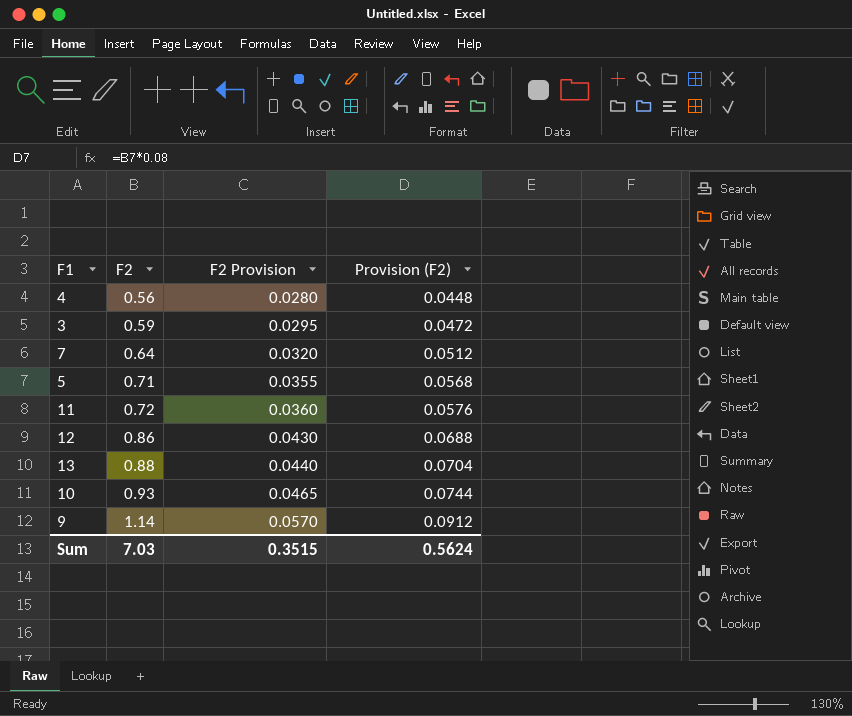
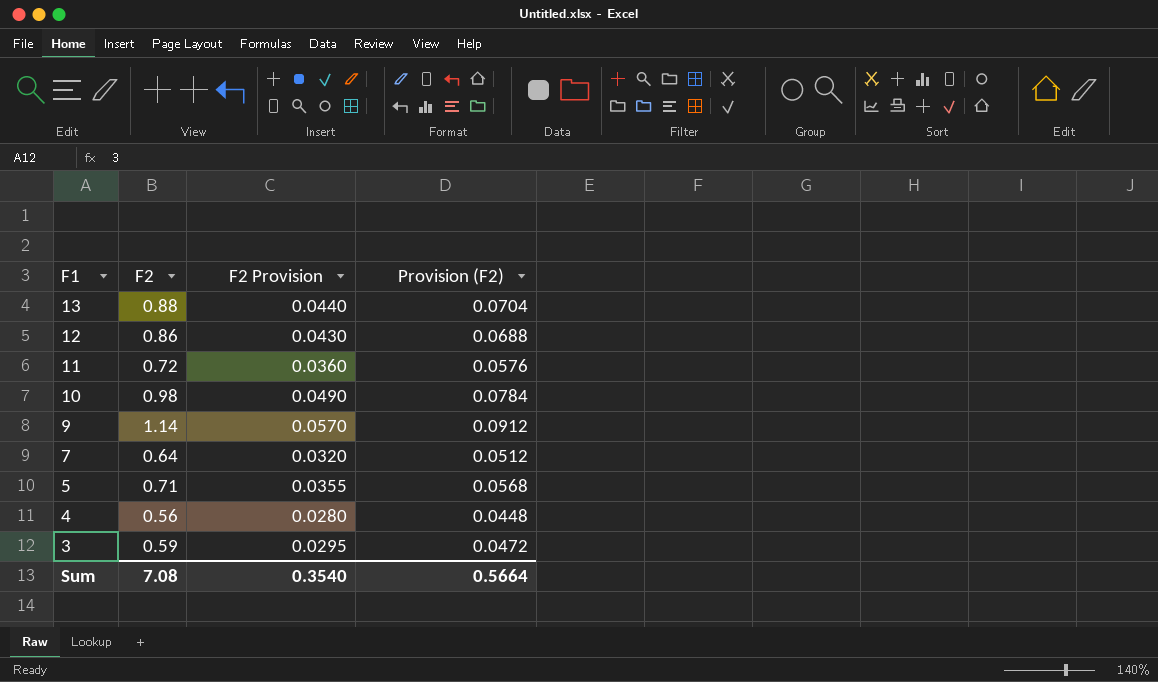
row order: F2 ascending -> F1 descending
10 | F2: 0.93 -> 0.98
10 | F2 Provision: 0.0465 -> 0.0490
10 | Provision (F2): 0.0744 -> 0.0784
Sum | F2: 7.03 -> 7.08
Sum | F2 Provision: 0.3515 -> 0.3540
Sum | Provision (F2): 0.5624 -> 0.5664

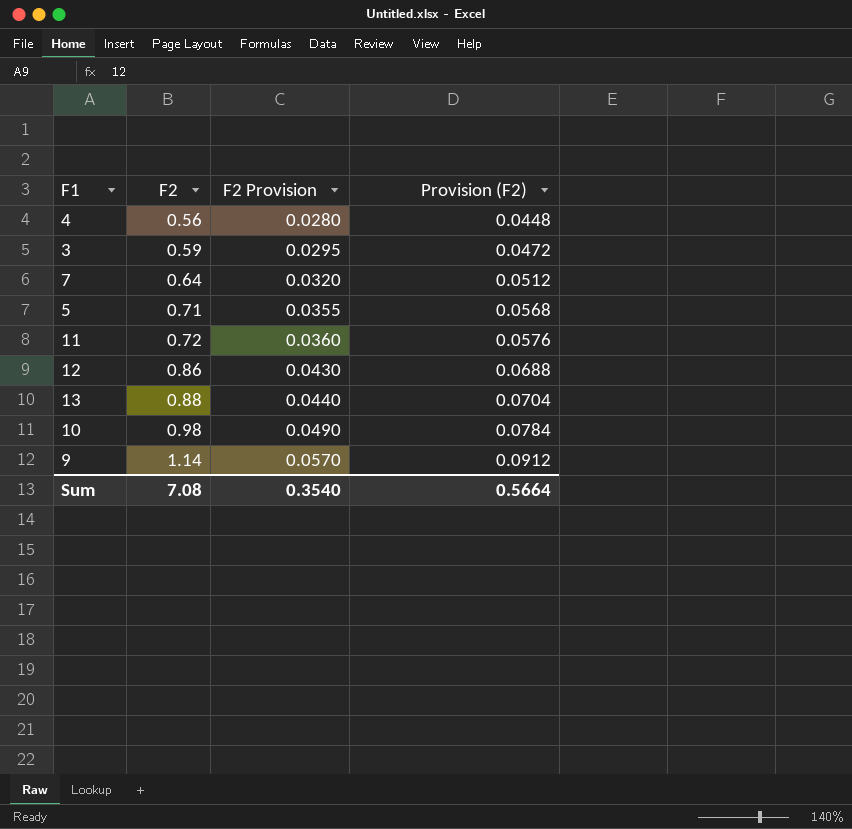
row order: F1 descending -> F2 ascending

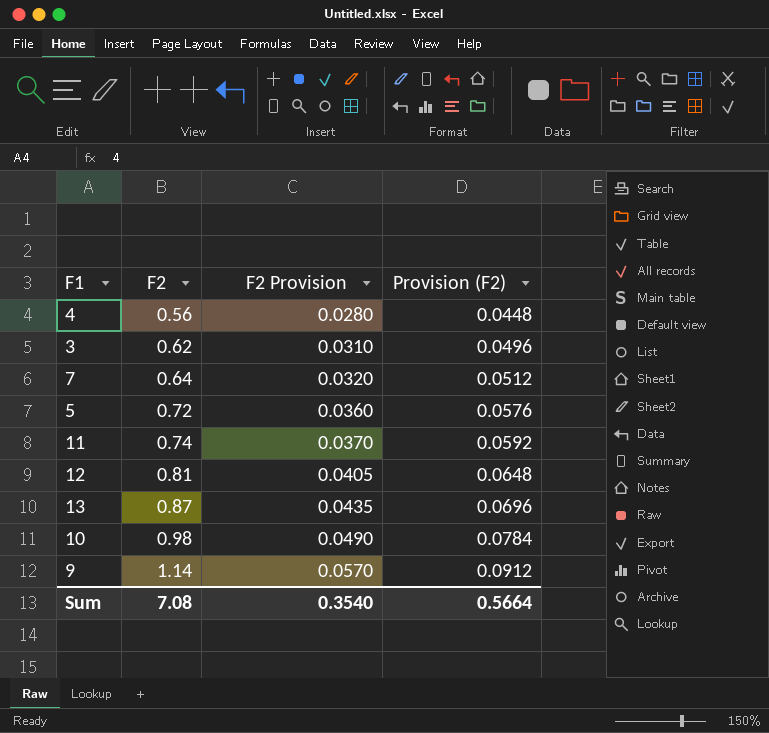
3 | F2: 0.59 -> 0.62
3 | F2 Provision: 0.0295 -> 0.0310
3 | Provision (F2): 0.0472 -> 0.0496
5 | F2: 0.71 -> 0.72
5 | F2 Provision: 0.0355 -> 0.0360
5 | Provision (F2): 0.0568 -> 0.0576
11 | F2: 0.72 -> 0.74
11 | F2 Provision: 0.0360 -> 0.0370
11 | Provision (F2): 0.0576 -> 0.0592
12 | F2: 0.86 -> 0.81
12 | F2 Provision: 0.0430 -> 0.0405
12 | Provision (F2): 0.0688 -> 0.0648
13 | F2: 0.88 -> 0.87
13 | F2 Provision: 0.0440 -> 0.0435
13 | Provision (F2): 0.0704 -> 0.0696

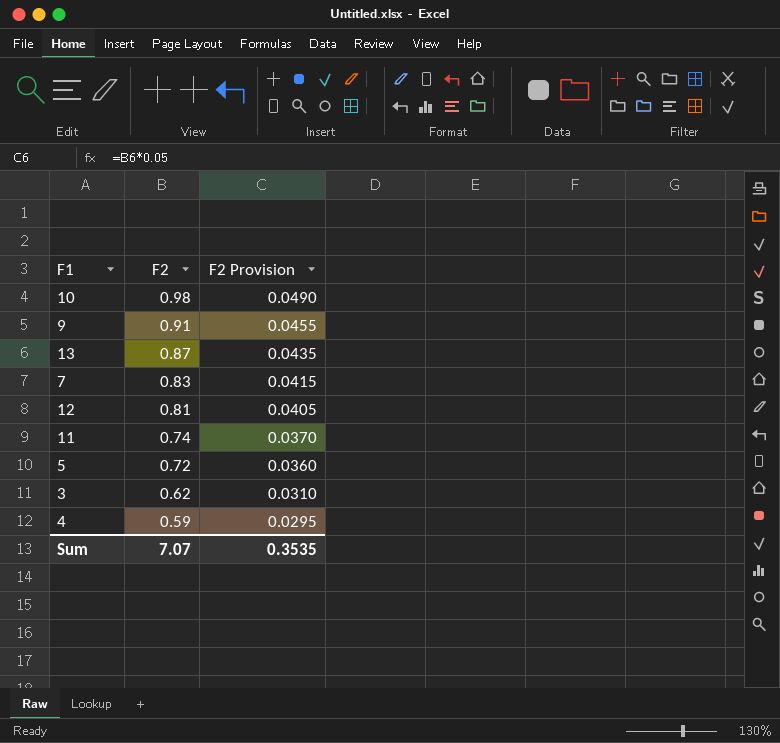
row order: F2 ascending -> F2 descending
column Provision (F2) | formula: [F2] * 0.08 -> none
9 | F2: 1.14 -> 0.91
9 | F2 Provision: 0.0570 -> 0.0455
7 | F2: 0.64 -> 0.83
7 | F2 Provision: 0.0320 -> 0.0415
4 | F2: 0.56 -> 0.59
4 | F2 Provision: 0.0280 -> 0.0295
Sum | F2: 7.08 -> 7.07
Sum | F2 Provision: 0.3540 -> 0.3535

